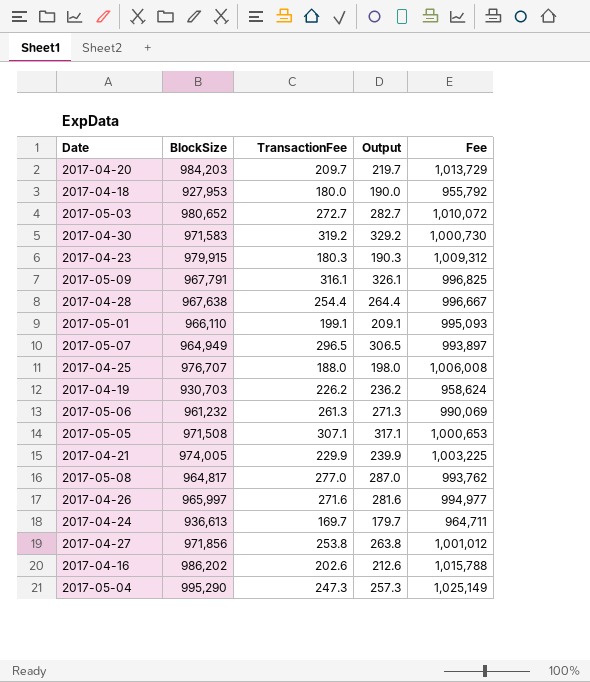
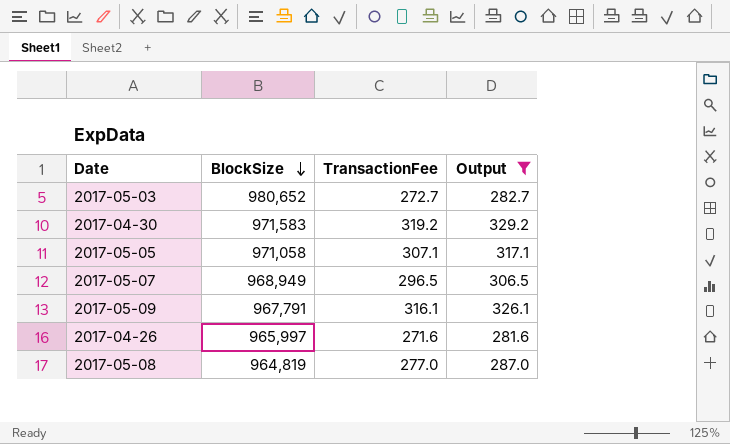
filter: none -> Output >= 281.6
row order: none -> BlockSize descending
column Fee | formula: [BlockSize] * 1.03 -> none
2017-05-05 | BlockSize: 971,508 -> 971,058
2017-05-07 | BlockSize: 964,949 -> 968,949
2017-05-08 | BlockSize: 964,817 -> 964,819

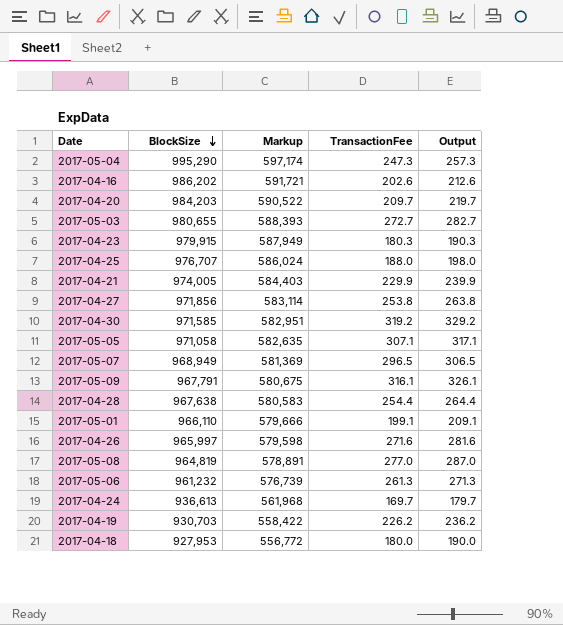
filter: Output >= 281.6 -> none
column Markup | formula: none -> [BlockSize] * 0.6
2017-05-03 | BlockSize: 980,652 -> 980,655
2017-04-30 | BlockSize: 971,583 -> 971,585

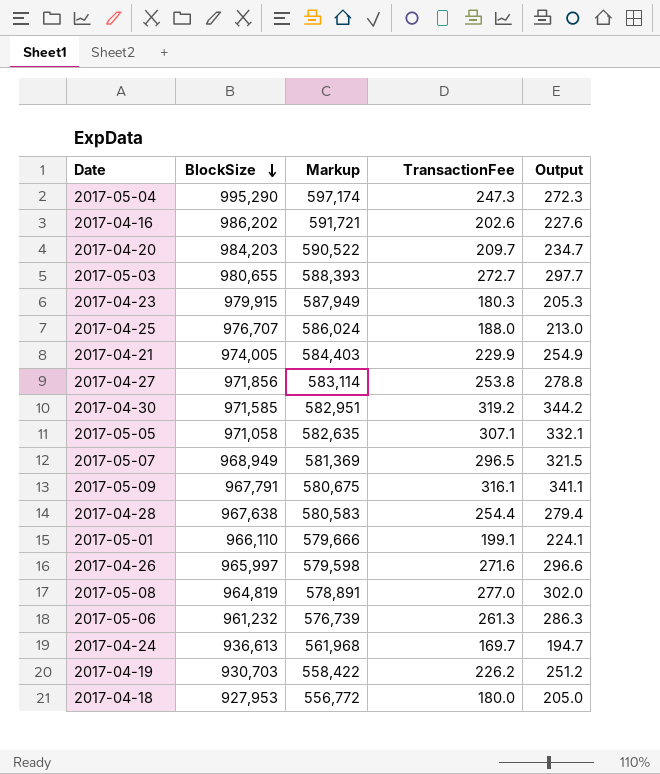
column Output | formula: [TransactionFee] + 10 -> [TransactionFee] + 25

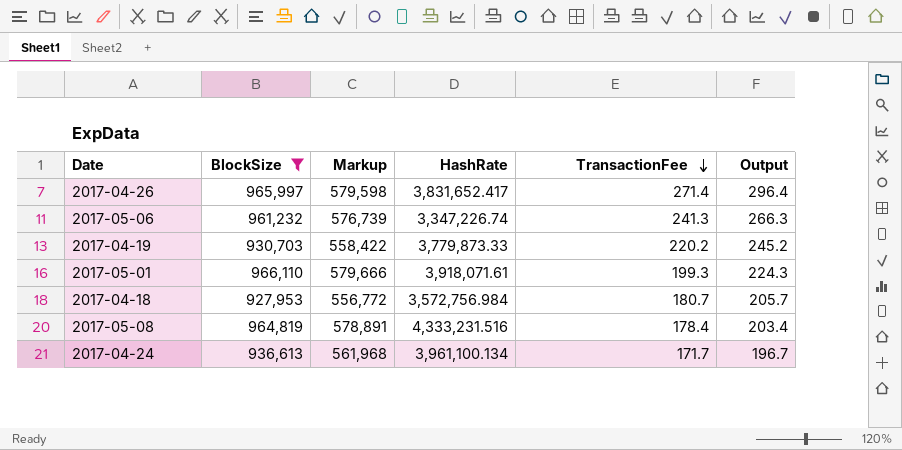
filter: none -> BlockSize <= 966,110
row order: BlockSize descending -> TransactionFee descending
column HashRate | position: none -> 4
2017-04-26 | TransactionFee: 271.6 -> 271.4
2017-04-26 | Output: 296.6 -> 296.4
2017-05-06 | TransactionFee: 261.3 -> 241.3
2017-05-06 | Output: 286.3 -> 266.3
2017-04-19 | TransactionFee: 226.2 -> 220.2
2017-04-19 | Output: 251.2 -> 245.2
2017-05-01 | TransactionFee: 199.1 -> 199.3
2017-05-01 | Output: 224.1 -> 224.3
2017-04-18 | TransactionFee: 180.0 -> 180.7
2017-04-18 | Output: 205.0 -> 205.7
2017-05-08 | TransactionFee: 277.0 -> 178.4
2017-05-08 | Output: 302.0 -> 203.4
2017-04-24 | TransactionFee: 169.7 -> 171.7
2017-04-24 | Output: 194.7 -> 196.7

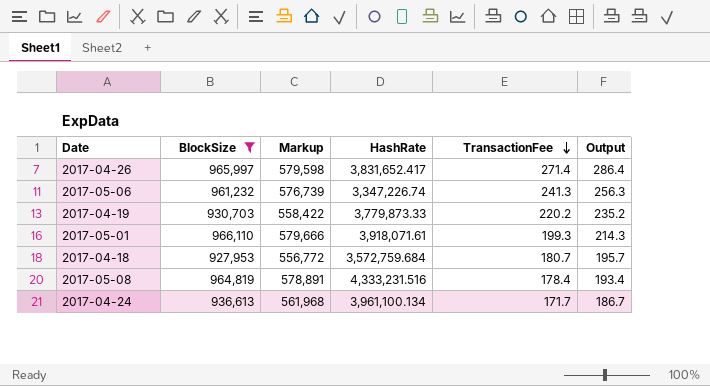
column Output | formula: [TransactionFee] + 25 -> [TransactionFee] + 15
2017-04-18 | HashRate: 3,572,756.984 -> 3,572,759.684

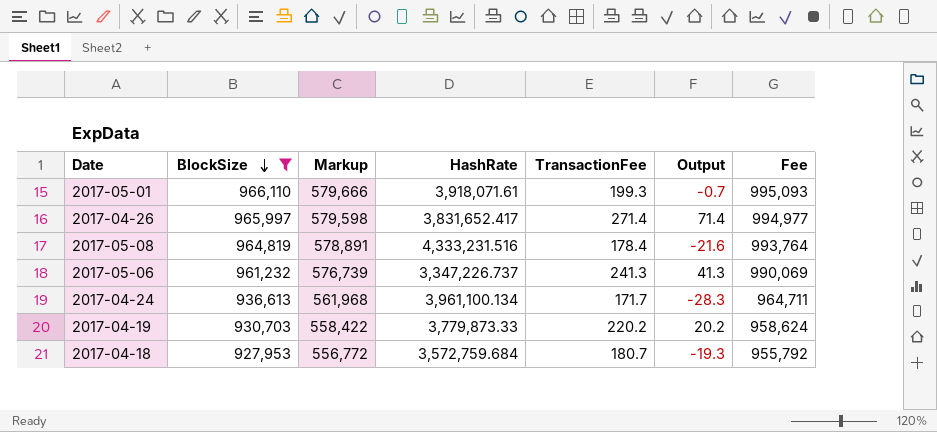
row order: TransactionFee descending -> BlockSize descending
column Output | formula: [TransactionFee] + 15 -> [TransactionFee] - 200
column Fee | formula: none -> [BlockSize] * 1.03
2017-05-06 | HashRate: 3,347,226.74 -> 3,347,226.737

